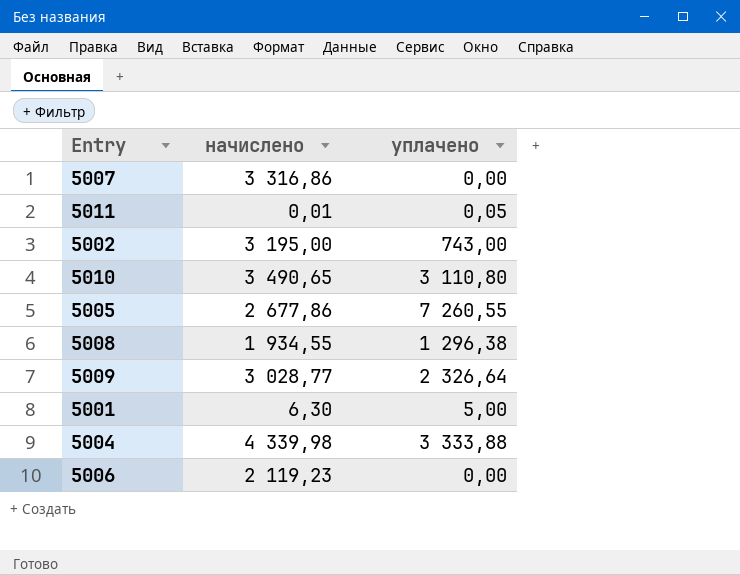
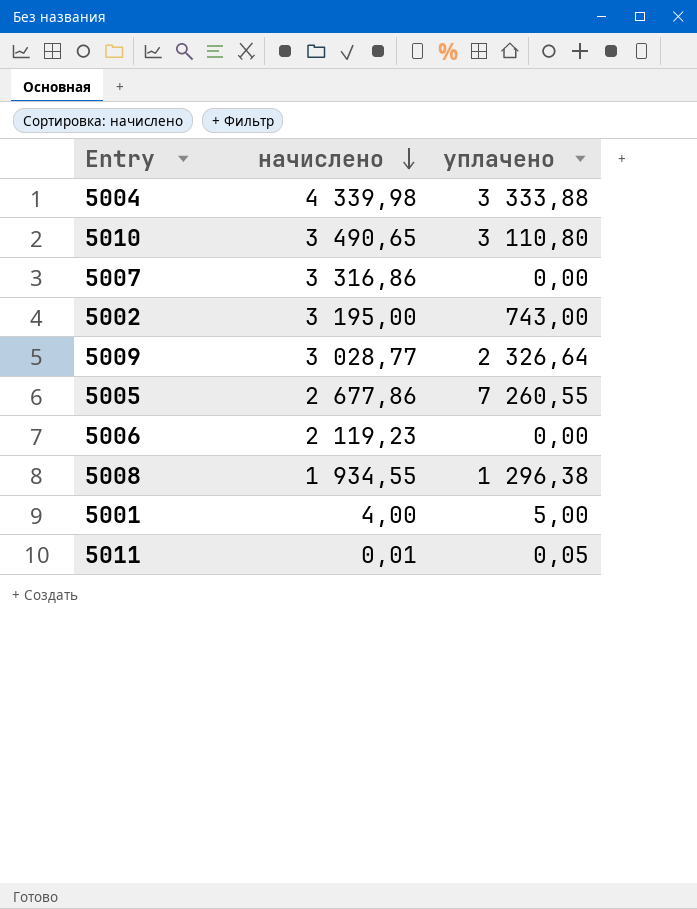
row order: none -> начислено descending
5001 | начислено: 6,30 -> 4,00

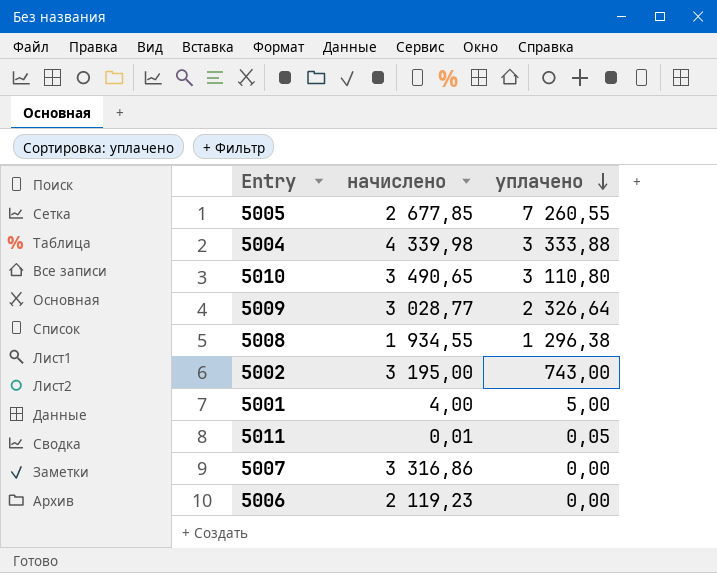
row order: начислено descending -> уплачено descending
5005 | начислено: 2 677,86 -> 2 677,85

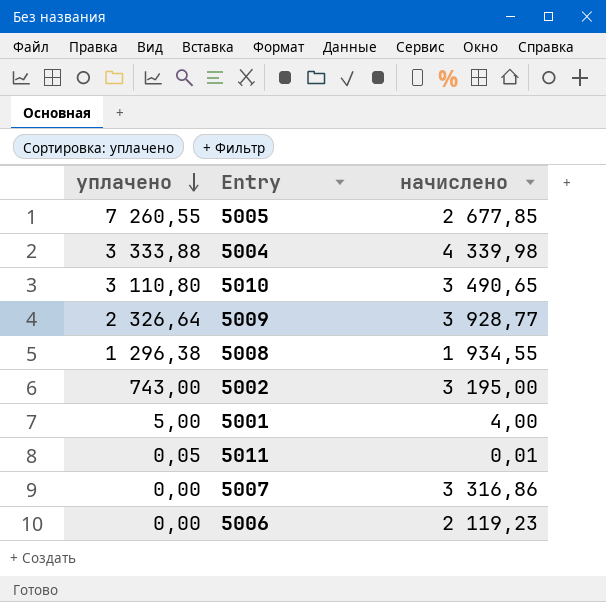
column уплачено | position: 3 -> 1
5009 | начислено: 3 028,77 -> 3 928,77

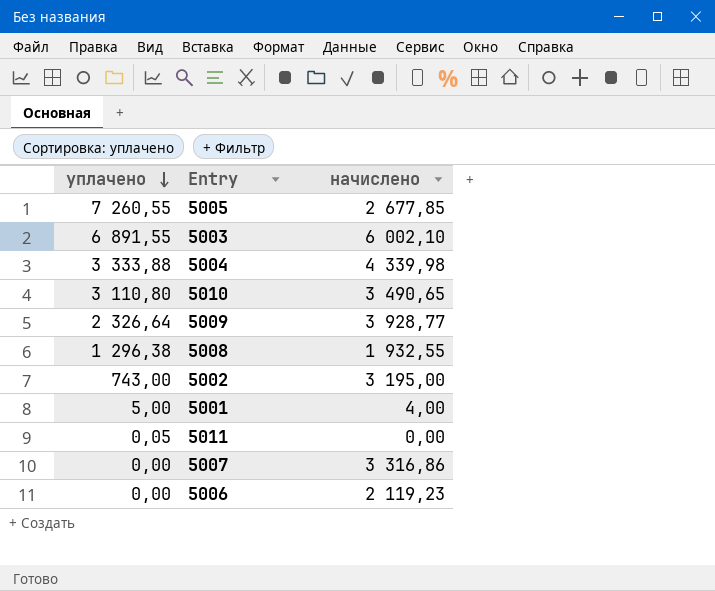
row 5003: none -> 6 891,55 | 6 002,10
5008 | начислено: 1 934,55 -> 1 932,55
5011 | начислено: 0,01 -> 0,00

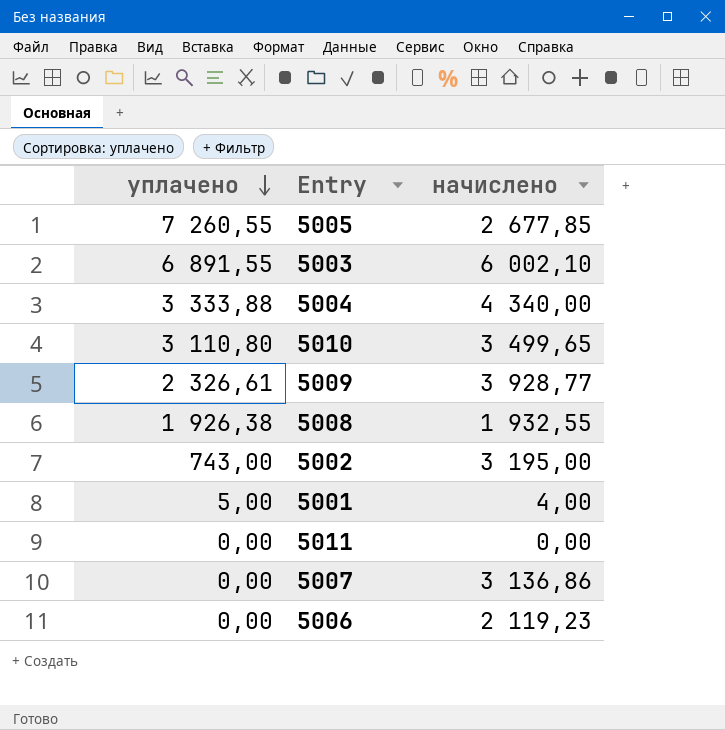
5004 | начислено: 4 339,98 -> 4 340,00
5010 | начислено: 3 490,65 -> 3 499,65
5009 | уплачено: 2 326,64 -> 2 326,61
5008 | уплачено: 1 296,38 -> 1 926,38
5011 | уплачено: 0,05 -> 0,00
5007 | начислено: 3 316,86 -> 3 136,86

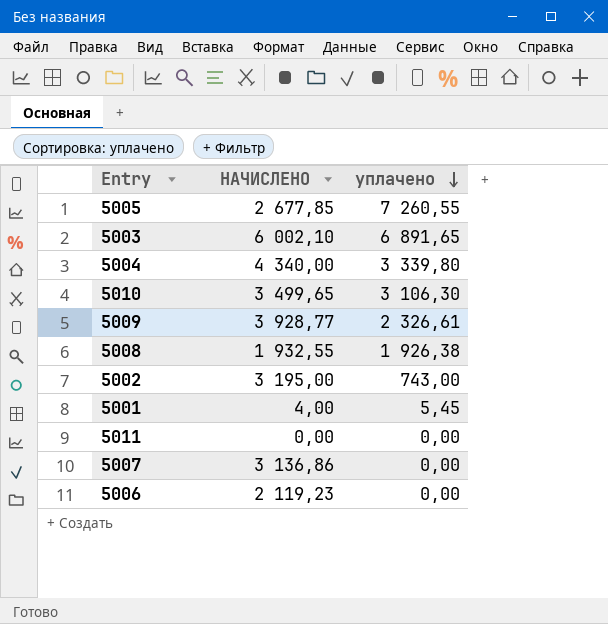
column name: начислено -> НАЧИСЛЕНО
column уплачено | position: 1 -> 3
5003 | уплачено: 6 891,55 -> 6 891,65
5004 | уплачено: 3 333,88 -> 3 339,80
5010 | уплачено: 3 110,80 -> 3 106,30
5001 | уплачено: 5,00 -> 5,45

